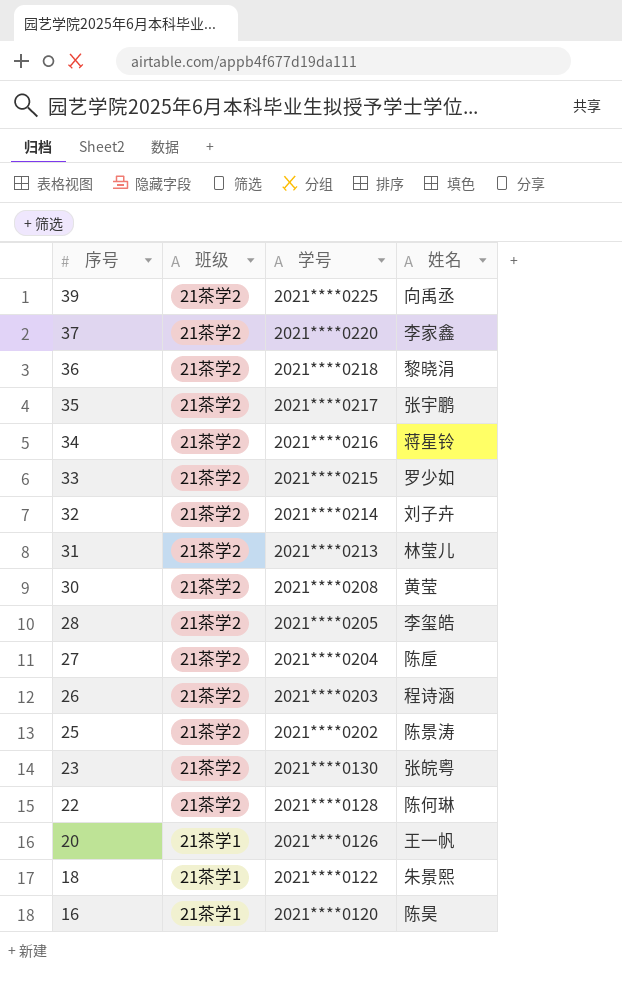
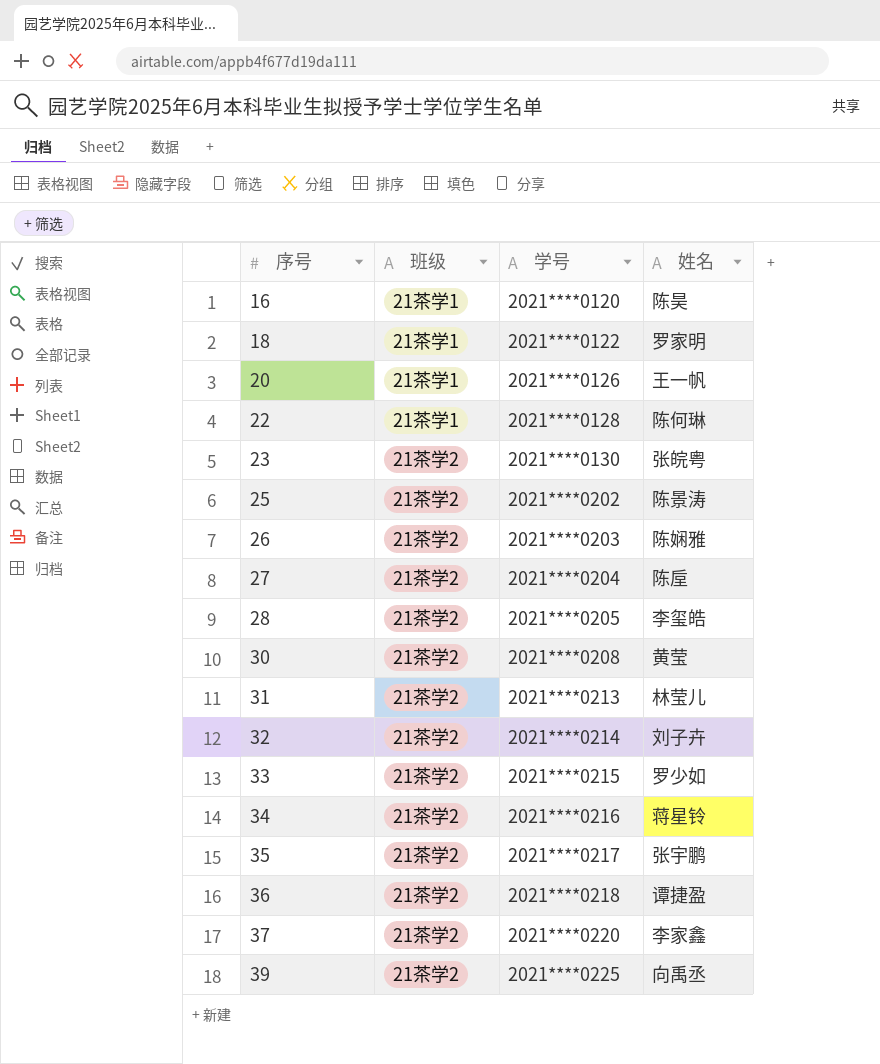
row order: 序号 descending -> 序号 ascending
18 | 姓名: 朱景熙 -> 罗家明
22 | 班级: 21茶学2 -> 21茶学1
26 | 姓名: 程诗涵 -> 陈娴雅
36 | 姓名: 黎晓涓 -> 谭捷盈

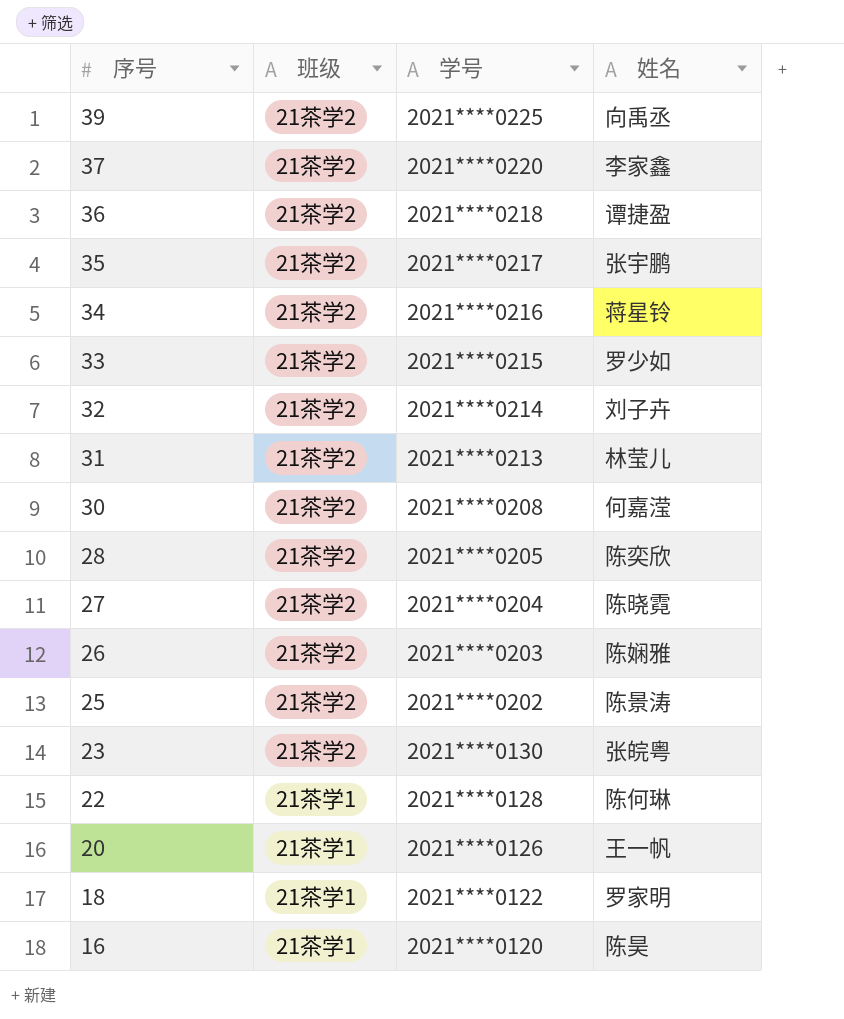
row order: 序号 ascending -> 序号 descending
30 | 姓名: 黄莹 -> 何嘉滢
28 | 姓名: 李玺皓 -> 陈奕欣
27 | 姓名: 陈垕 -> 陈晓霓

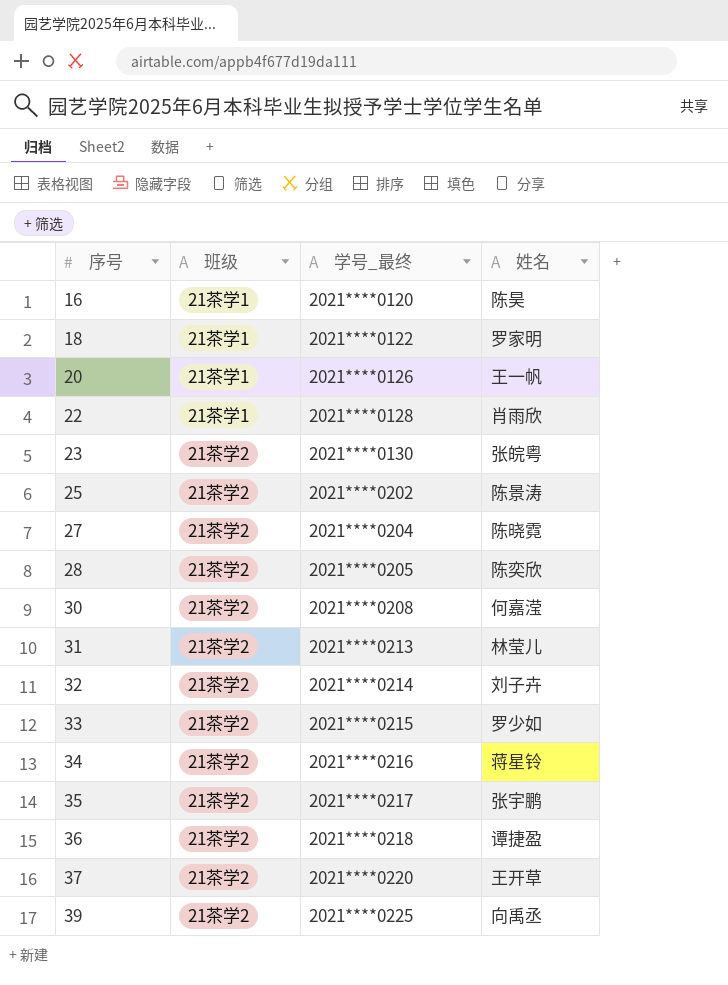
row order: 序号 descending -> 序号 ascending
column name: 学号 -> 学号_最终
row 26: 21茶学2 | 2021****0203 | 陈娴雅 -> none
22 | 姓名: 陈何琳 -> 肖雨欣
37 | 姓名: 李家鑫 -> 王开草

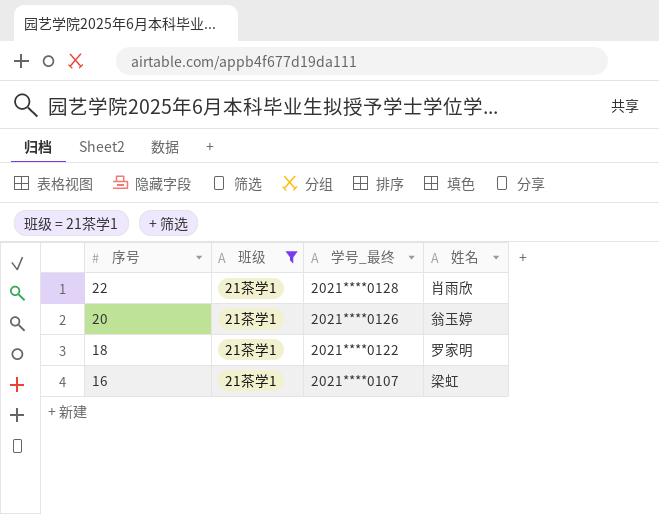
filter: none -> 班级 = 21茶学1
row order: 序号 ascending -> 序号 descending
20 | 姓名: 王一帆 -> 翁玉婷
16 | 学号_最终: 2021****0120 -> 2021****0107
16 | 姓名: 陈昊 -> 梁虹

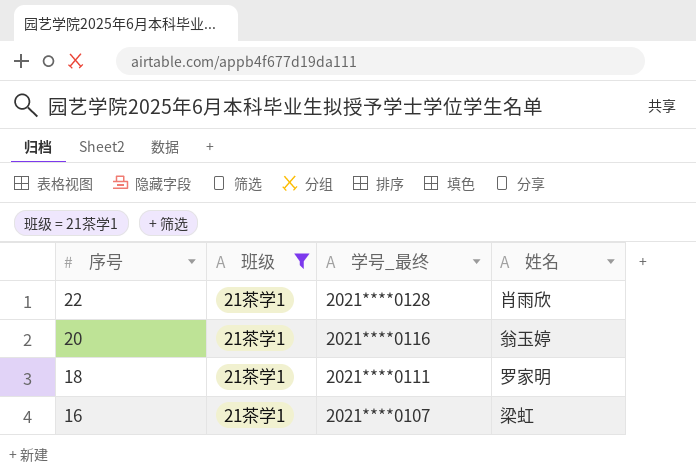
20 | 学号_最终: 2021****0126 -> 2021****0116
18 | 学号_最终: 2021****0122 -> 2021****0111

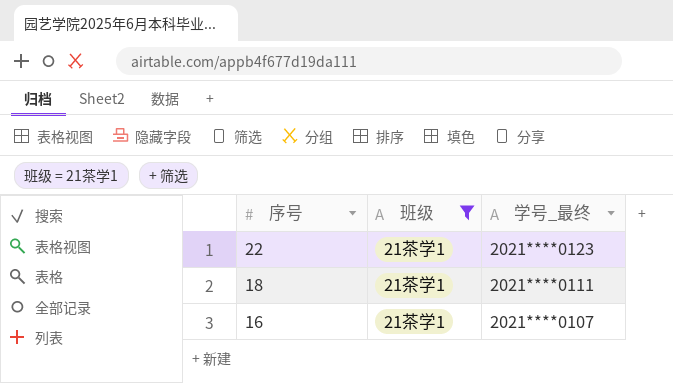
column 姓名 | position: 4 -> none
row 20: 21茶学1 | 2021****0116 | 翁玉婷 -> none
22 | 学号_最终: 2021****0128 -> 2021****0123

